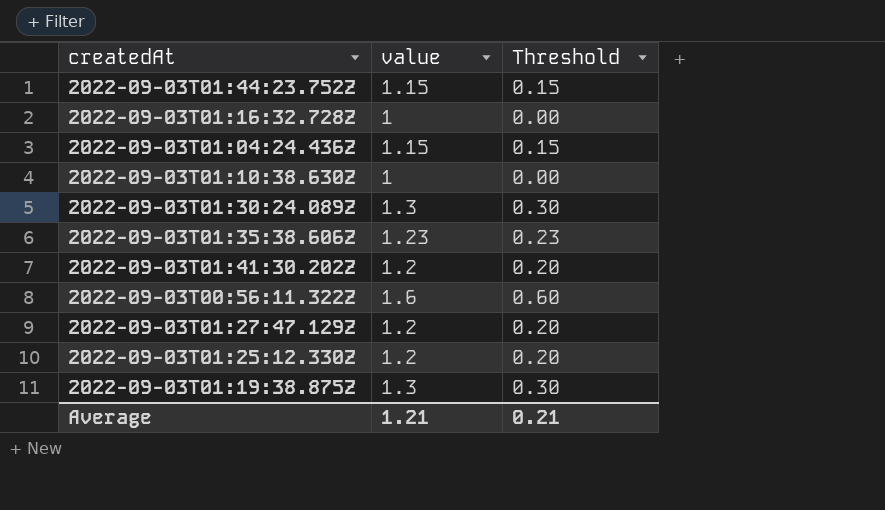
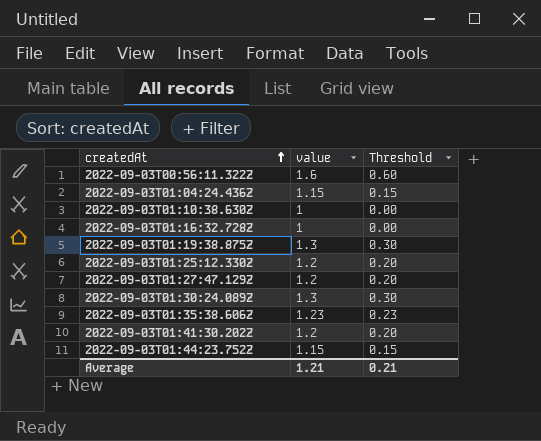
row order: none -> createdAt ascending

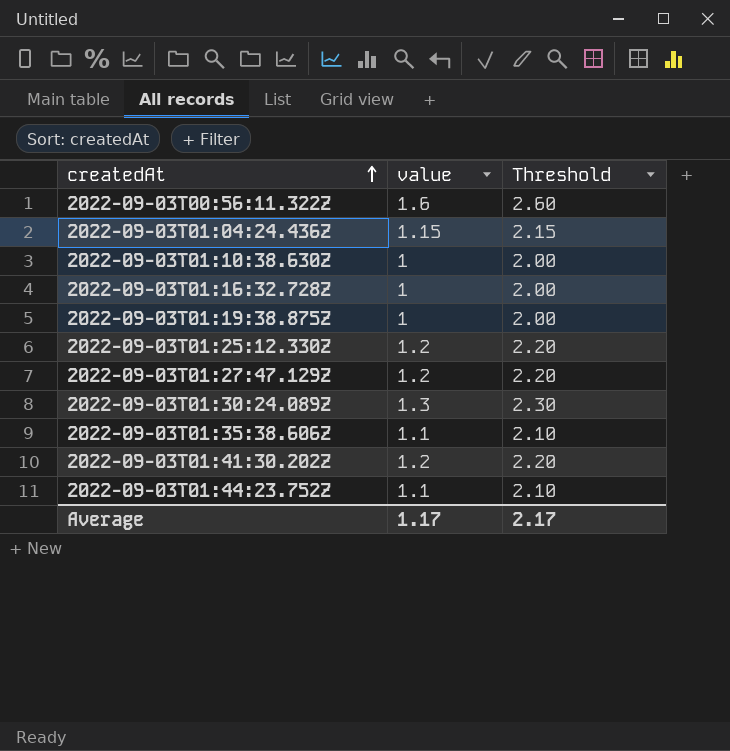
column Threshold | formula: [value] - 1 -> [value] + 1
2022-09-03T01:19:38.875Z | value: 1.3 -> 1
2022-09-03T01:35:38.606Z | value: 1.23 -> 1.1
2022-09-03T01:44:23.752Z | value: 1.15 -> 1.1
Average | value: 1.21 -> 1.17
Average | Threshold: 0.21 -> 2.17

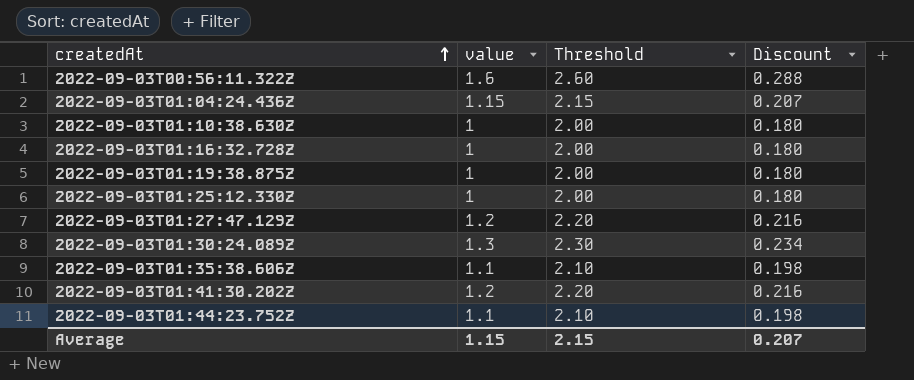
column Discount | formula: none -> [value] * 0.18
2022-09-03T01:25:12.330Z | value: 1.2 -> 1
2022-09-03T01:25:12.330Z | Threshold: 2.20 -> 2.00
Average | value: 1.17 -> 1.15
Average | Threshold: 2.17 -> 2.15

